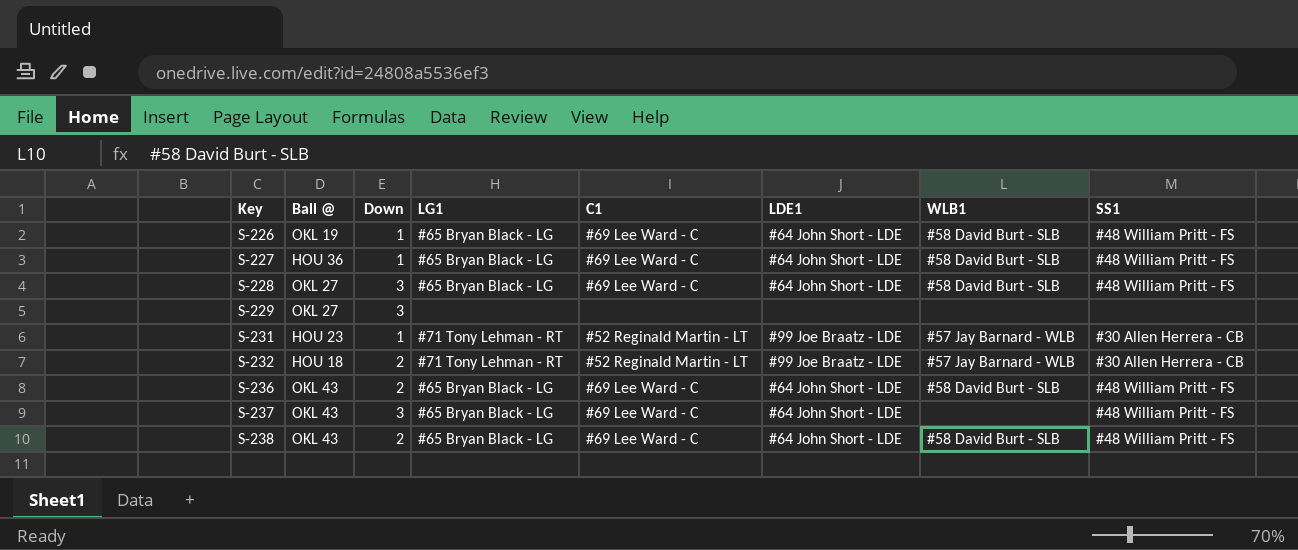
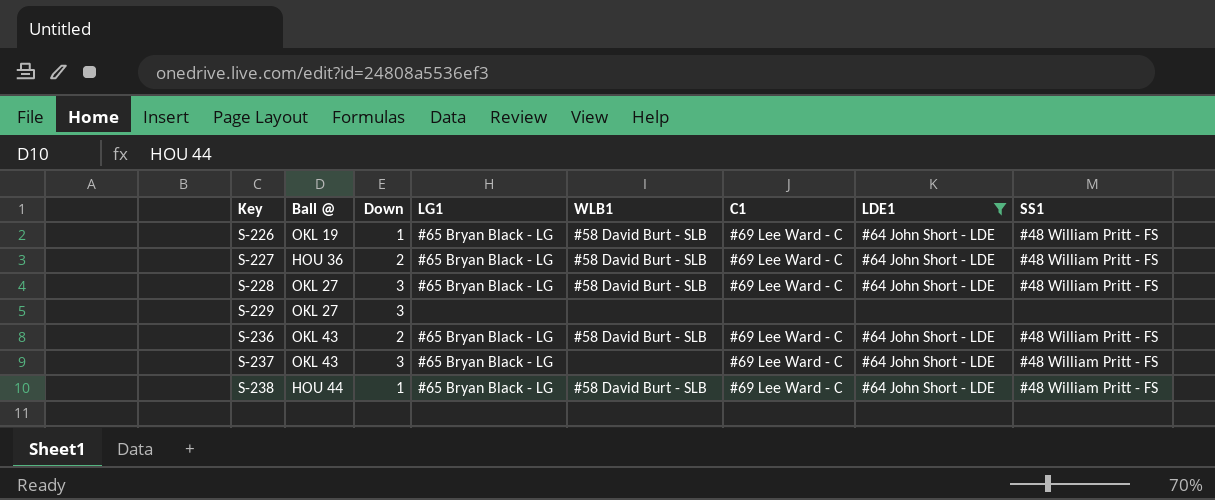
filter: none -> LDE1 != #99 Joe Braatz - LDE
column WLB1 | position: 7 -> 5
S-227 | Down: 1 -> 2
S-238 | Ball @: OKL 43 -> HOU 44
S-238 | Down: 2 -> 1

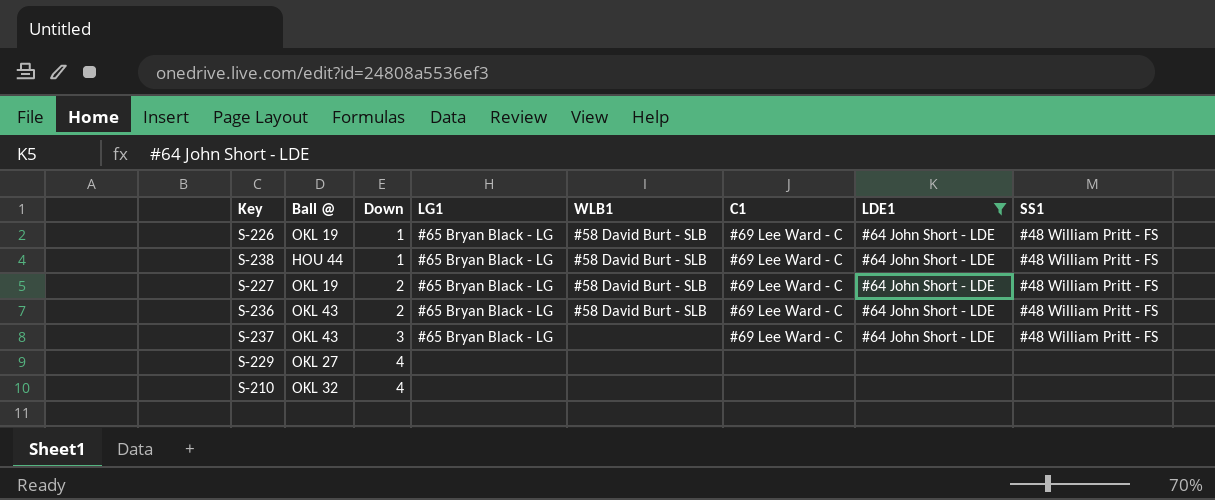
row order: Key ascending -> Down ascending
row S-228: OKL 27 | 3 | #65 Bryan Black - LG | #58 David Burt - SLB | #69 Lee Ward - C | #64 John Short - LDE | #48 William Pritt - FS -> none
S-227 | Ball @: HOU 36 -> OKL 19
S-229 | Down: 3 -> 4
row S-210: none -> OKL 32 | 4 | none | none | none | none | none

